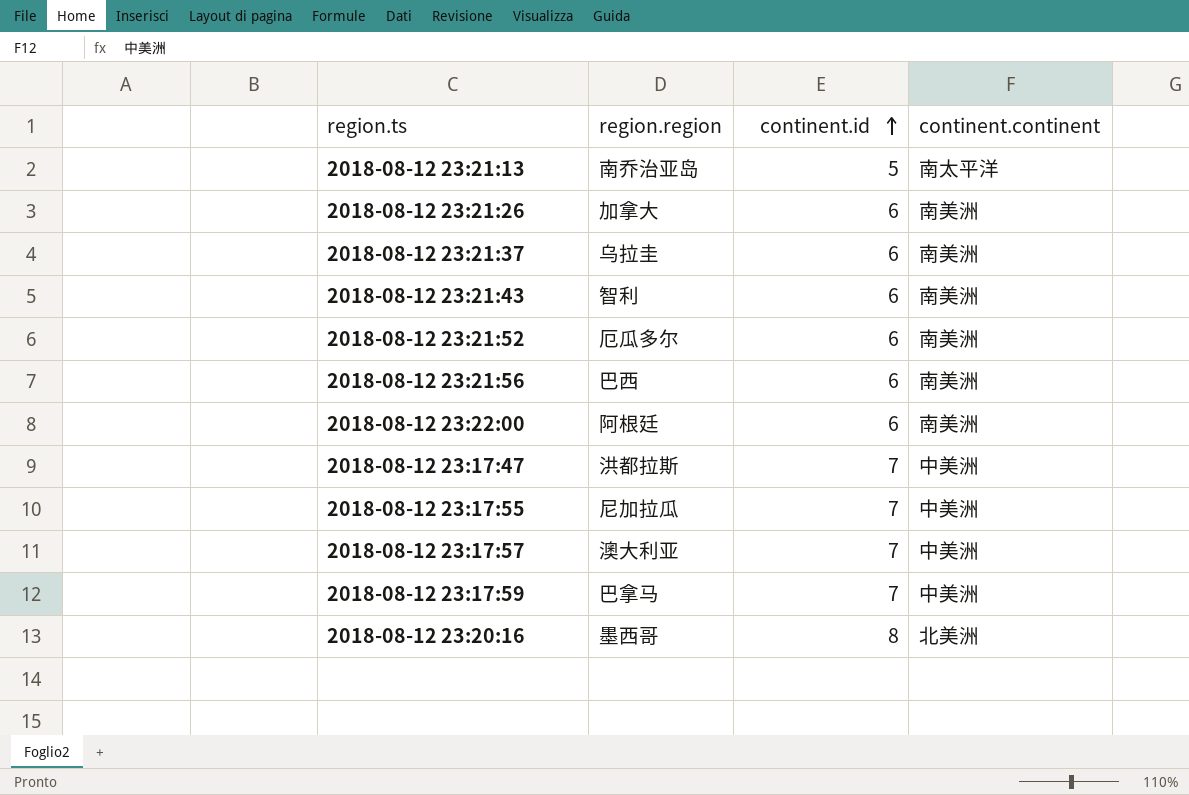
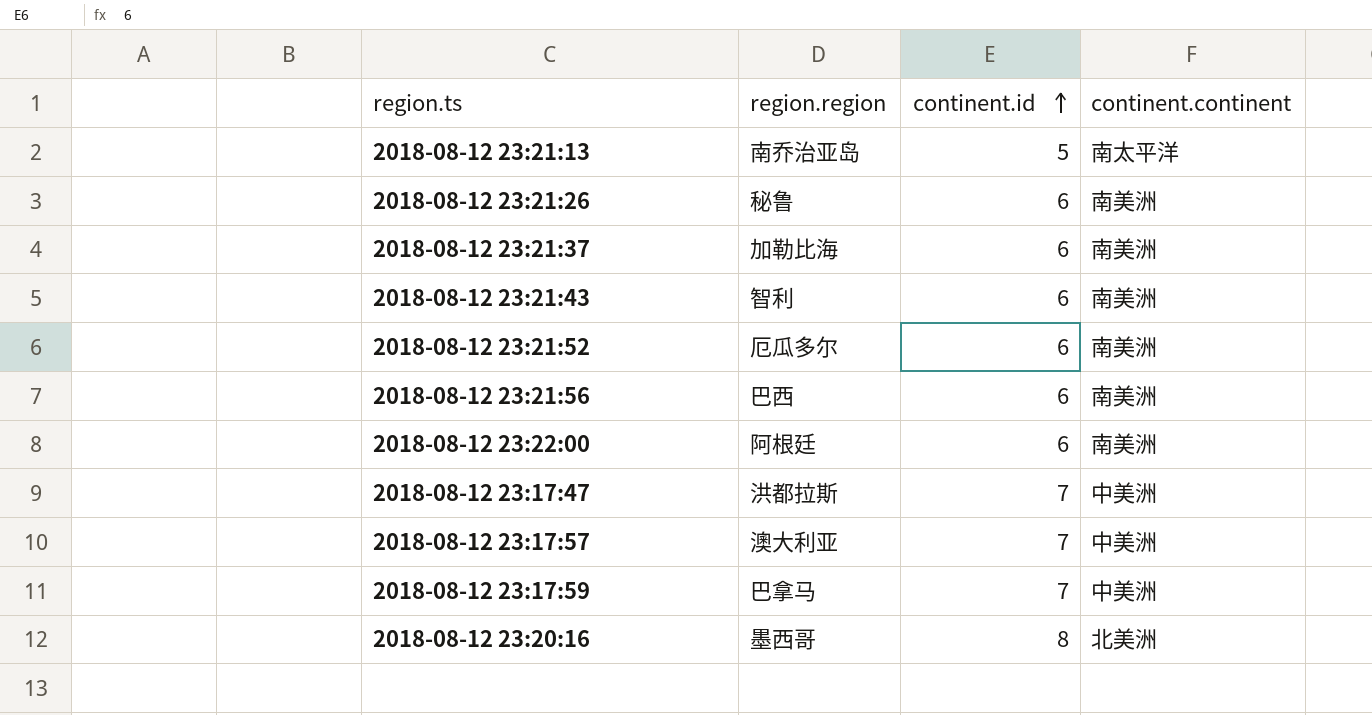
row 2018-08-12 23:17:55: 尼加拉瓜 | 7 | 中美洲 -> none
2018-08-12 23:21:26 | region.region: 加拿大 -> 秘鲁
2018-08-12 23:21:37 | region.region: 乌拉圭 -> 加勒比海

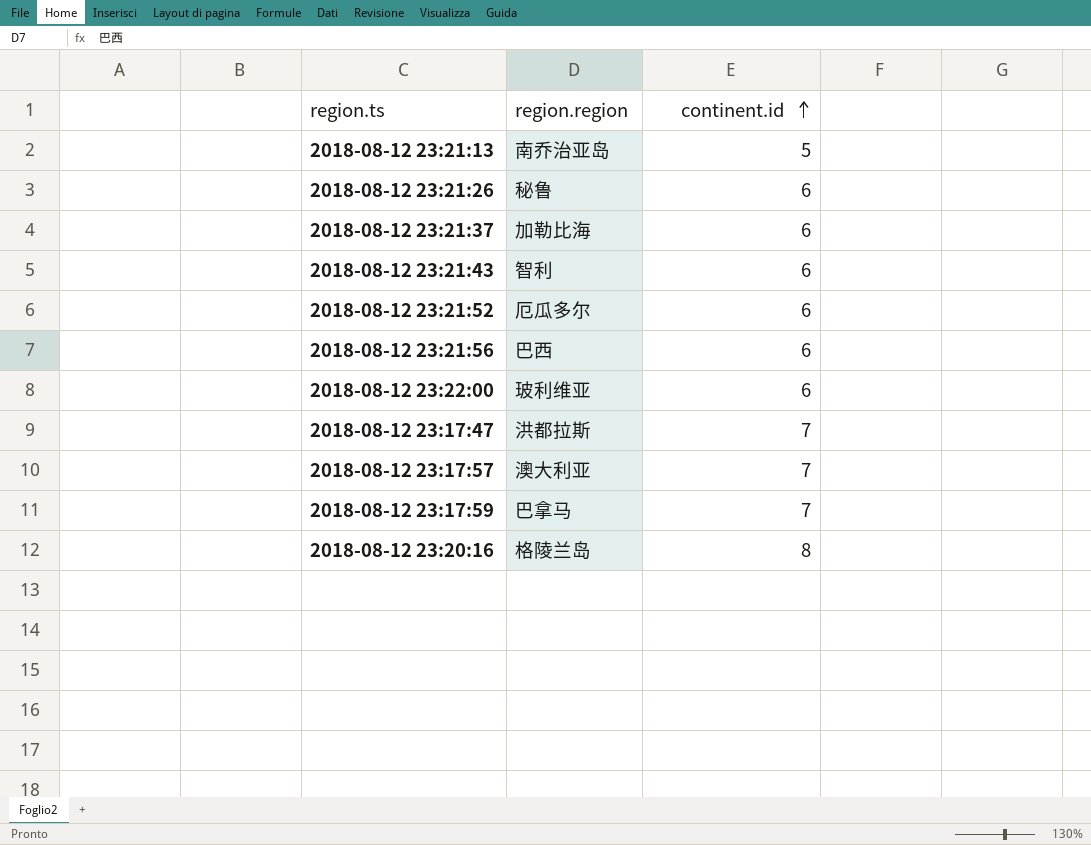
column continent.continent | position: 4 -> none
2018-08-12 23:22:00 | region.region: 阿根廷 -> 玻利维亚
2018-08-12 23:20:16 | region.region: 墨西哥 -> 格陵兰岛

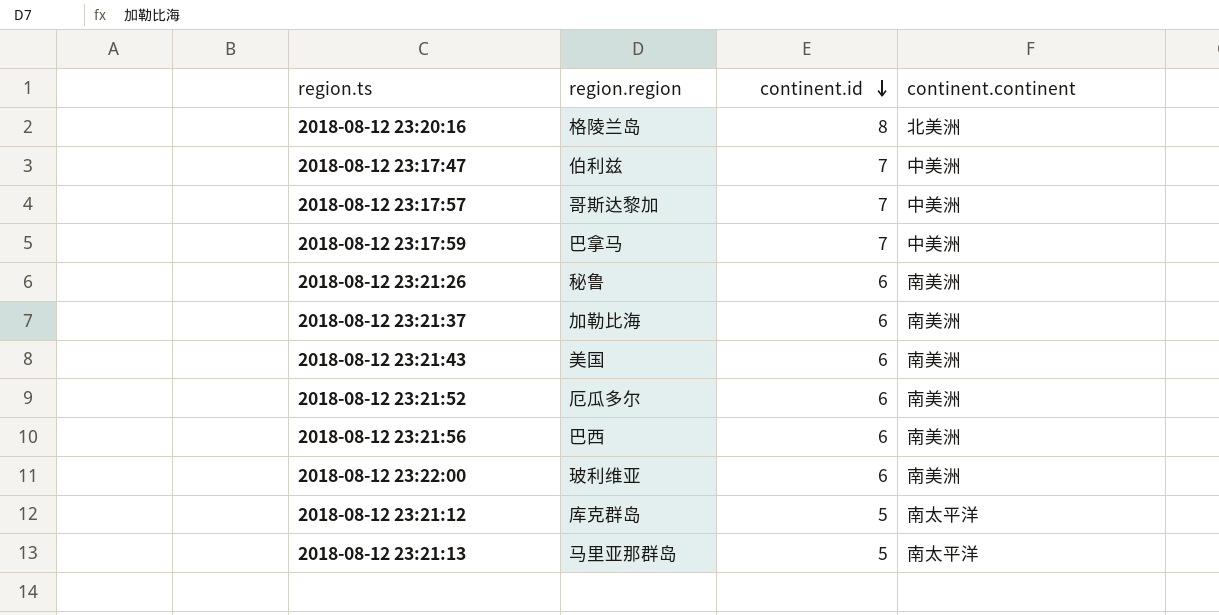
row order: continent.id ascending -> continent.id descending
column continent.continent | position: none -> 4
2018-08-12 23:17:47 | region.region: 洪都拉斯 -> 伯利兹
2018-08-12 23:17:57 | region.region: 澳大利亚 -> 哥斯达黎加
2018-08-12 23:21:43 | region.region: 智利 -> 美国
row 2018-08-12 23:21:12: none -> 库克群岛 | 5 | 南太平洋
2018-08-12 23:21:13 | region.region: 南乔治亚岛 -> 马里亚那群岛

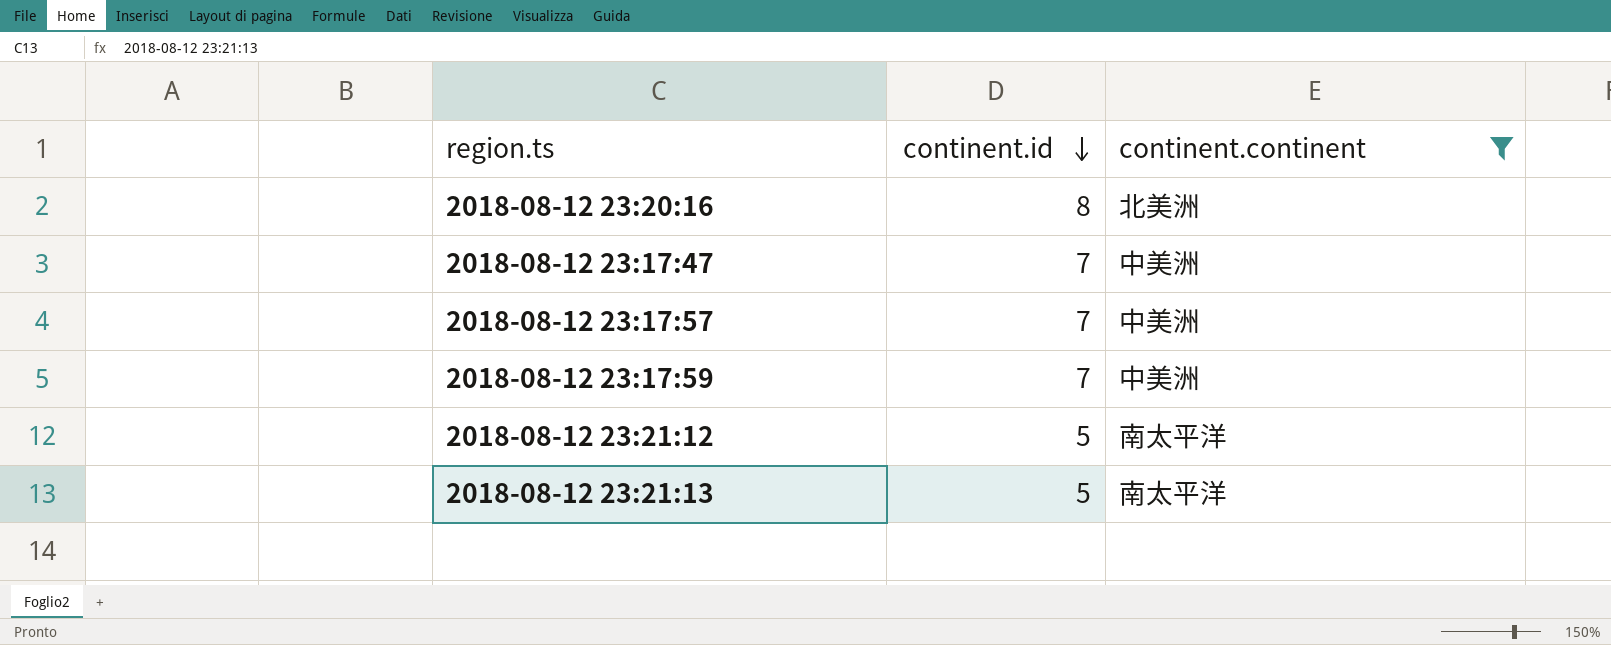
filter: none -> continent.continent != 南美洲
column region.region | position: 2 -> none

